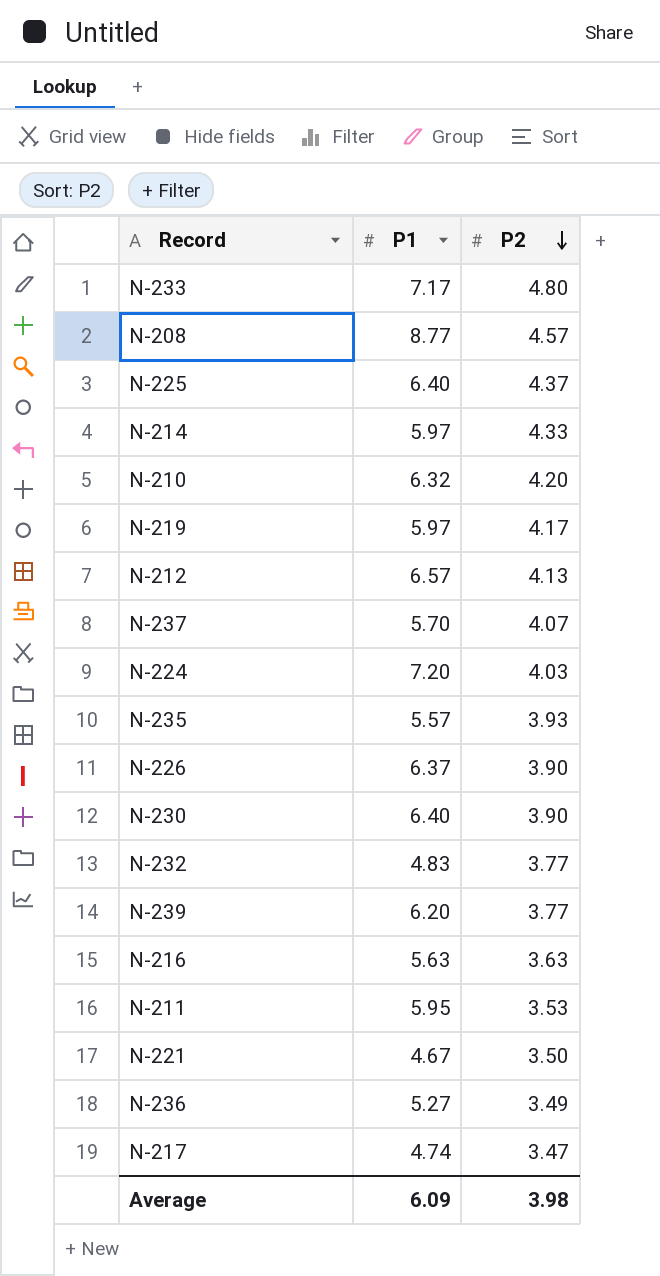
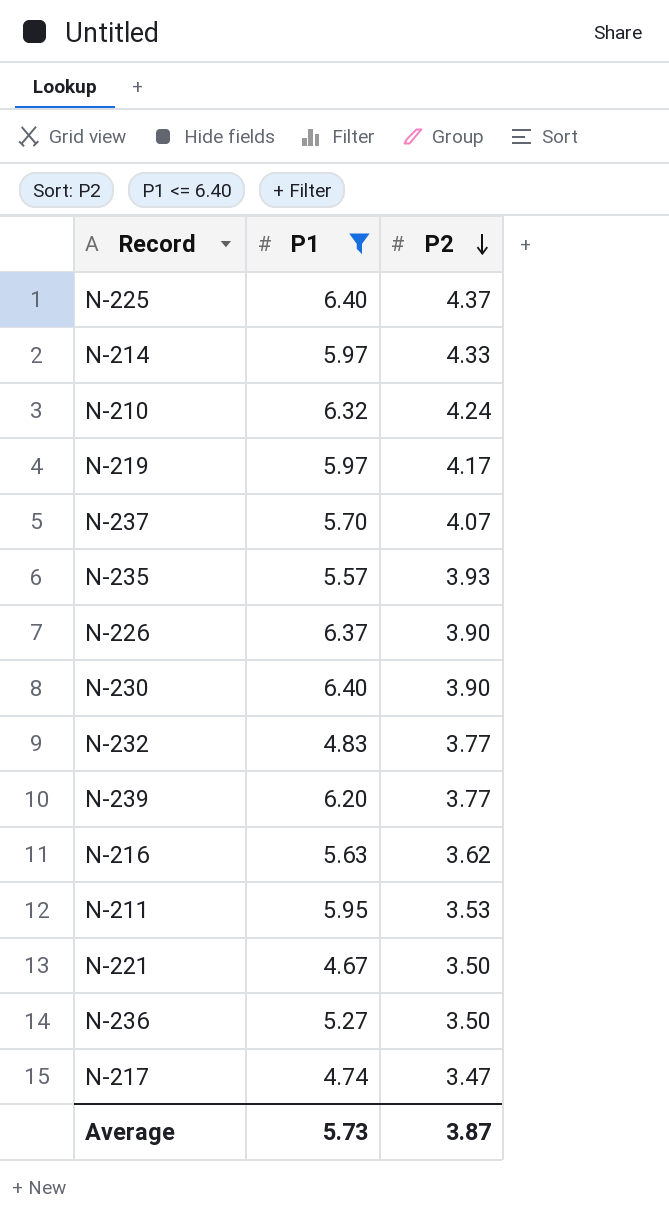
filter: none -> P1 <= 6.40
N-210 | P2: 4.20 -> 4.24
N-216 | P2: 3.63 -> 3.62
N-236 | P2: 3.49 -> 3.50
Average | P1: 6.09 -> 5.73
Average | P2: 3.98 -> 3.87

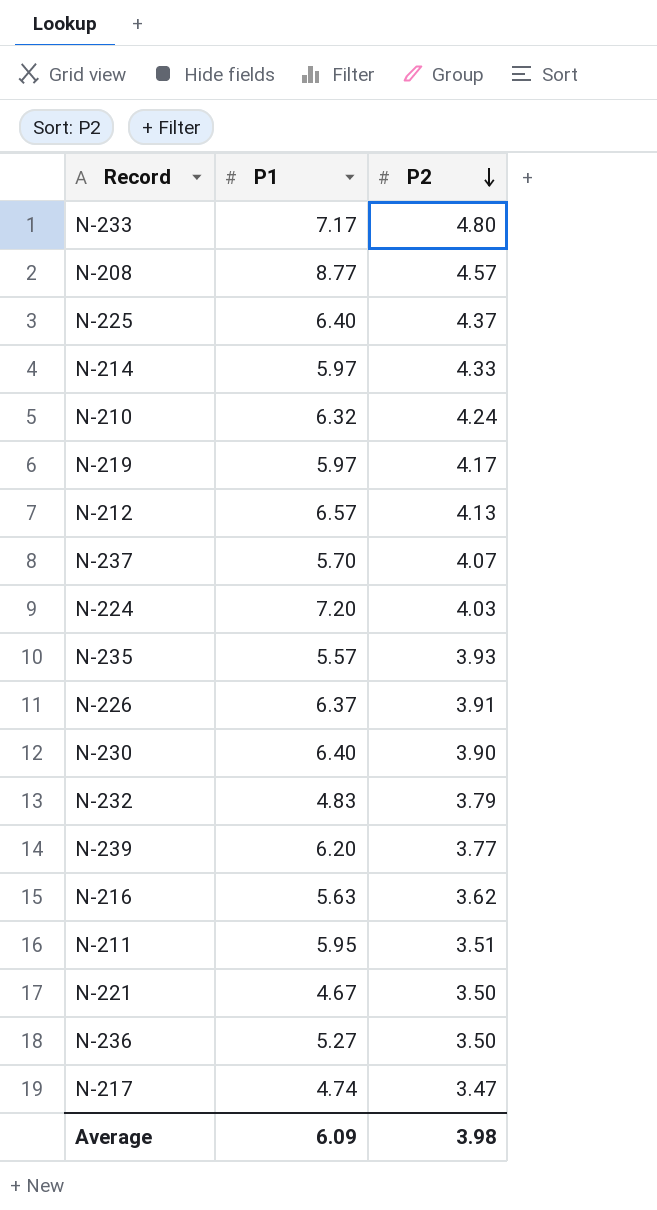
filter: P1 <= 6.40 -> none
N-226 | P2: 3.90 -> 3.91
N-232 | P2: 3.77 -> 3.79
N-211 | P2: 3.53 -> 3.51
Average | P1: 5.73 -> 6.09
Average | P2: 3.87 -> 3.98

